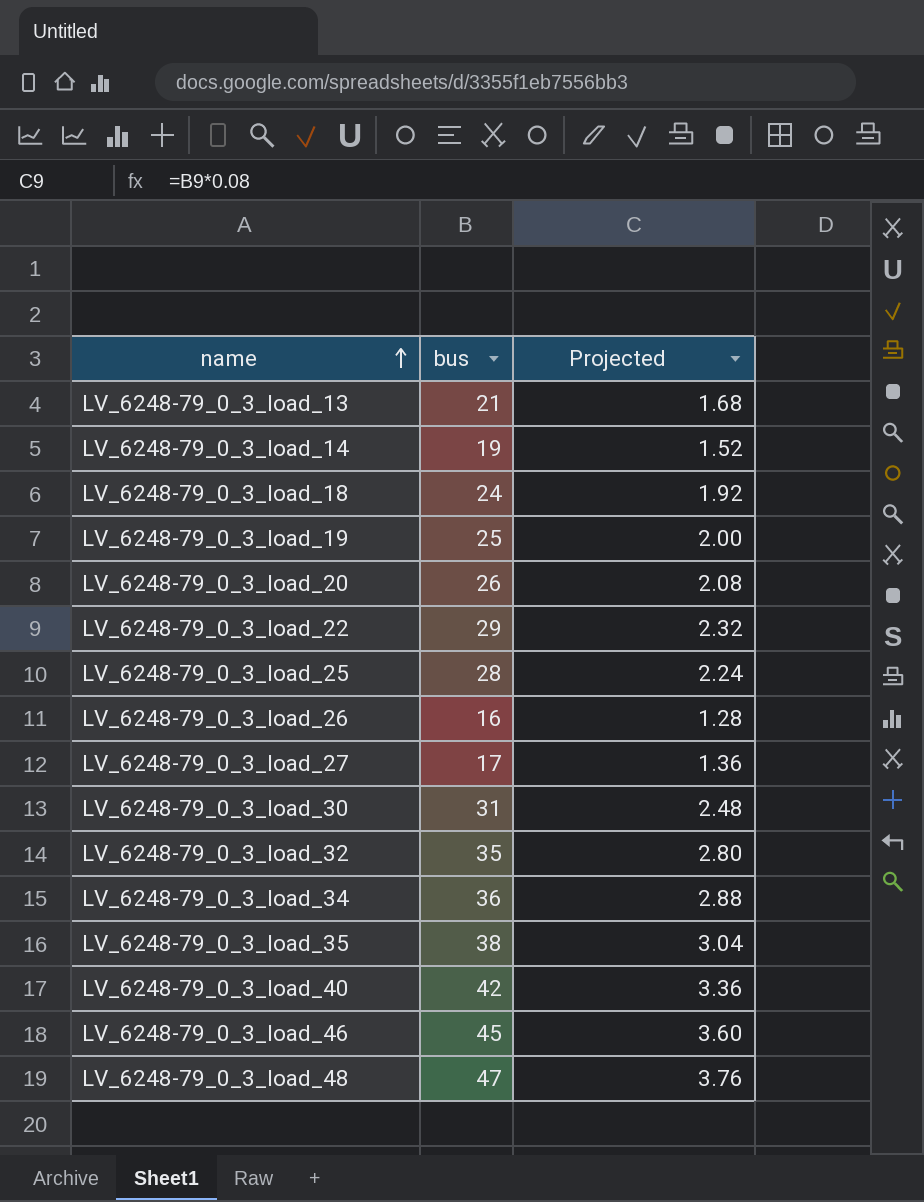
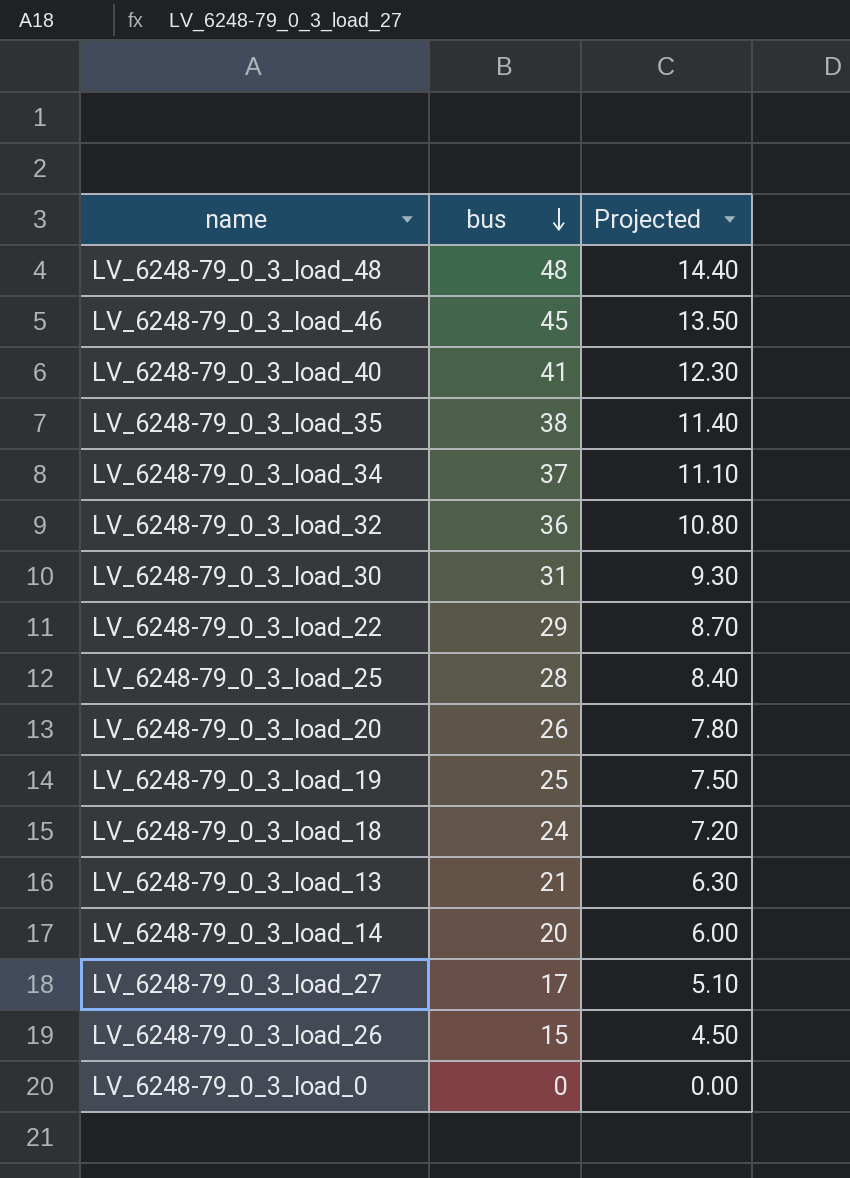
row order: name ascending -> bus descending
column Projected | formula: [bus] * 0.08 -> [bus] * 0.3
LV_6248-79_0_3_load_48 | bus: 47 -> 48
LV_6248-79_0_3_load_40 | bus: 42 -> 41
LV_6248-79_0_3_load_34 | bus: 36 -> 37
LV_6248-79_0_3_load_32 | bus: 35 -> 36
LV_6248-79_0_3_load_14 | bus: 19 -> 20
LV_6248-79_0_3_load_26 | bus: 16 -> 15
row LV_6248-79_0_3_load_0: none -> 0 | 0.00

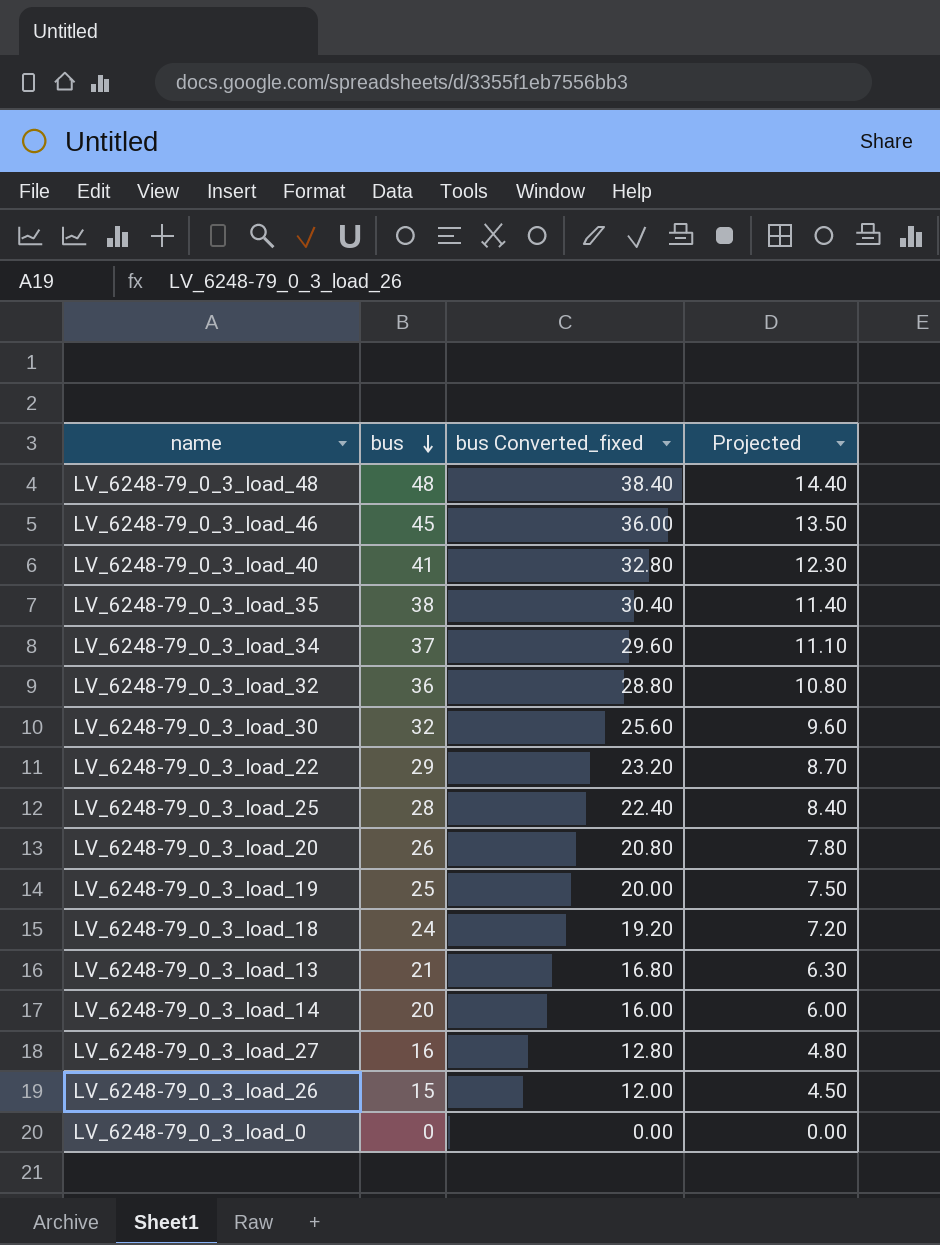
column bus Converted_fixed | formula: none -> [bus] * 0.8
LV_6248-79_0_3_load_30 | bus: 31 -> 32
LV_6248-79_0_3_load_30 | Projected: 9.30 -> 9.60
LV_6248-79_0_3_load_27 | bus: 17 -> 16
LV_6248-79_0_3_load_27 | Projected: 5.10 -> 4.80

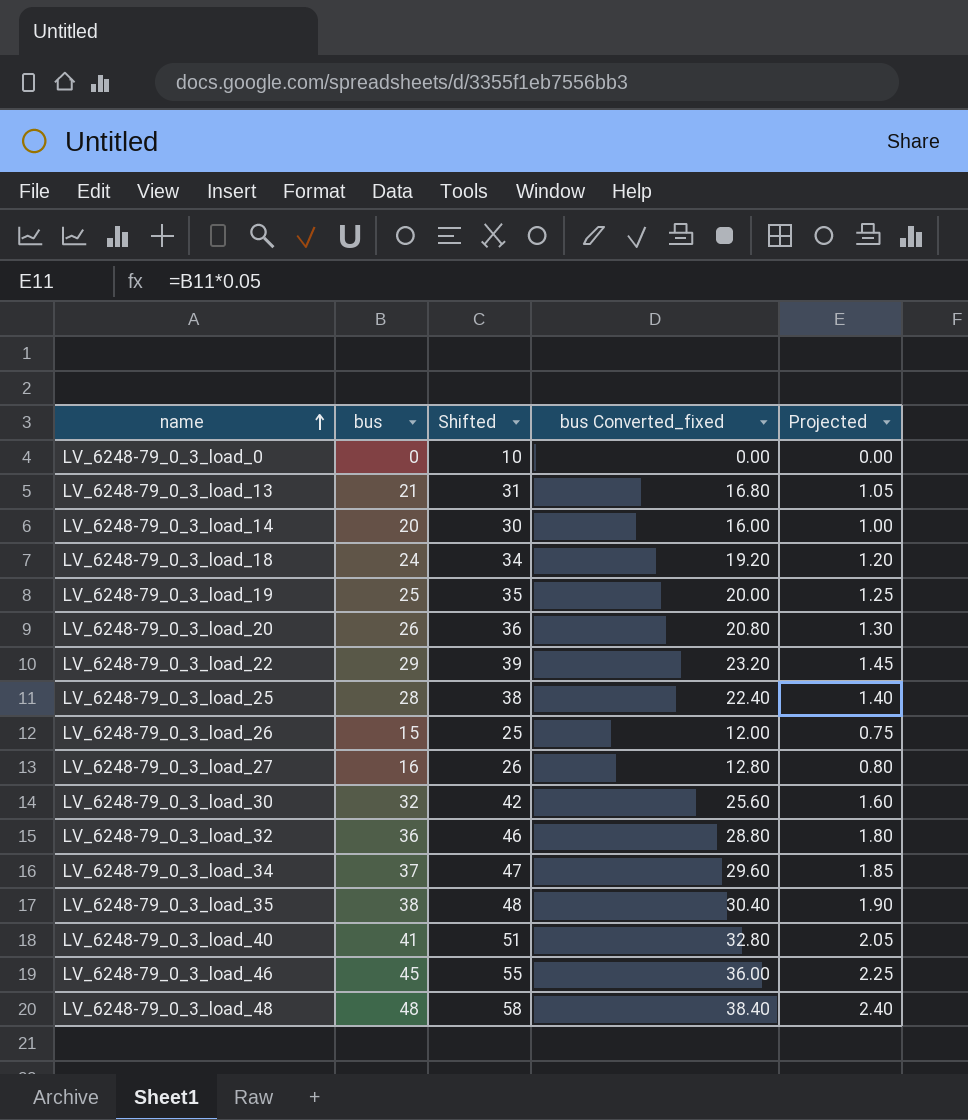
row order: bus descending -> name ascending
column Shifted | formula: none -> [bus] + 10
column Projected | formula: [bus] * 0.3 -> [bus] * 0.05

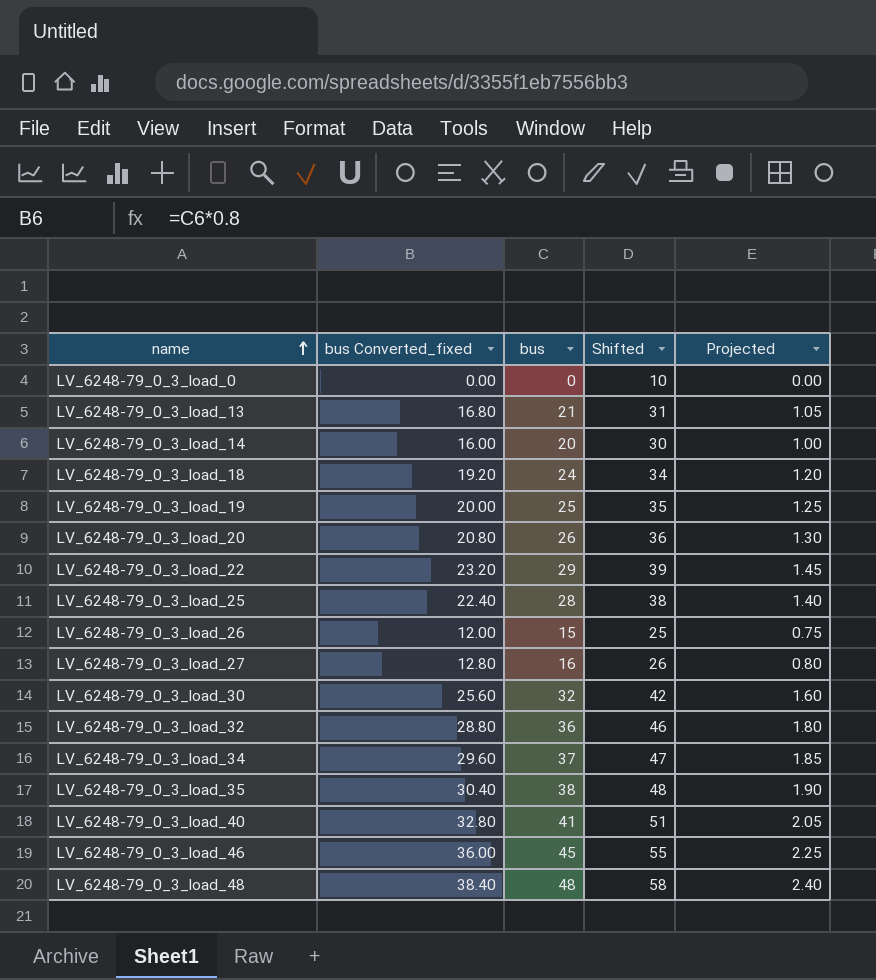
column bus Converted_fixed | position: 4 -> 2

